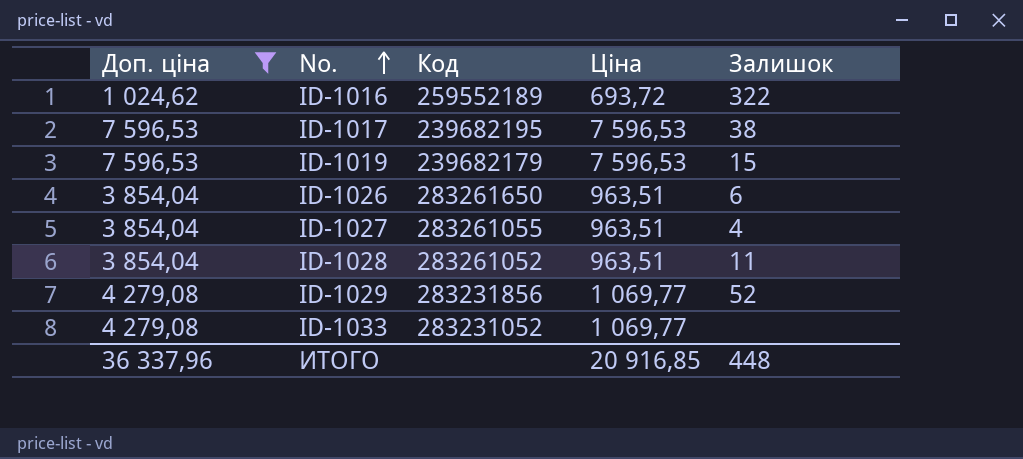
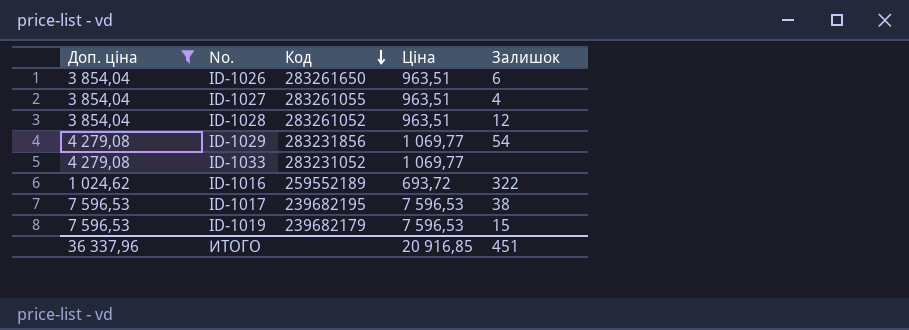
row order: No. ascending -> Код descending
ID-1028 | Залишок: 11 -> 12
ID-1029 | Залишок: 52 -> 54
ИТОГО | Залишок: 448 -> 451

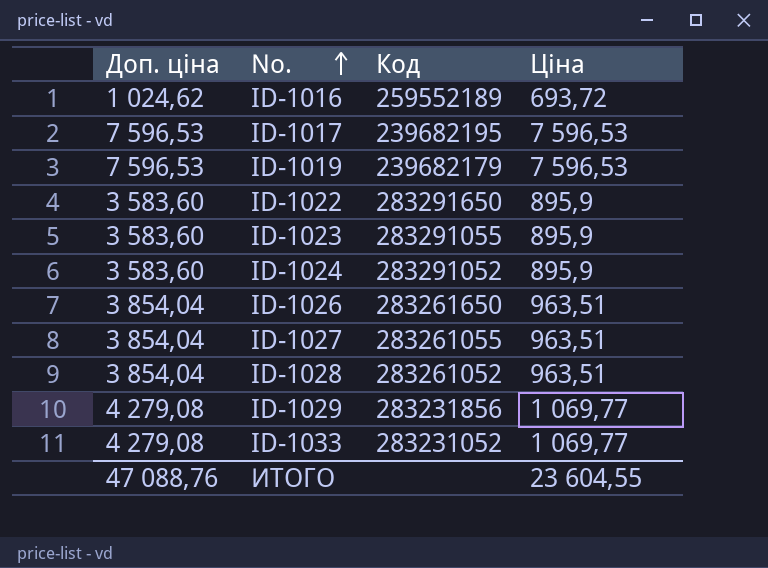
filter: Доп. ціна != 3 583,60 -> none
row order: Код descending -> No. ascending
column Залишок | position: 5 -> none
ИТОГО | Доп. ціна: 36 337,96 -> 47 088,76
ИТОГО | Ціна: 20 916,85 -> 23 604,55

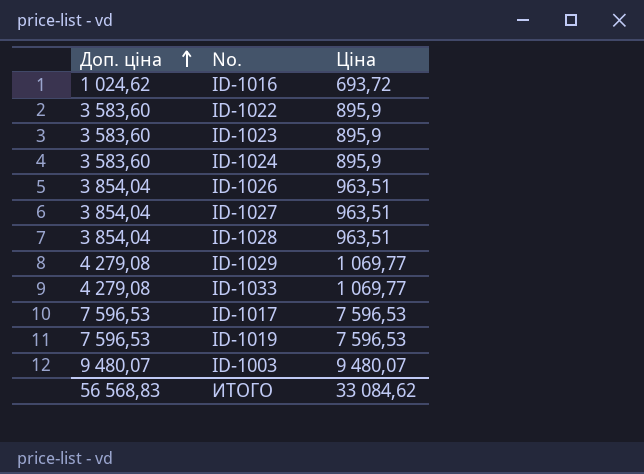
row order: No. ascending -> Доп. ціна ascending
column Код | position: 3 -> none
row ID-1003: none -> 9 480,07 | 9 480,07
ИТОГО | Доп. ціна: 47 088,76 -> 56 568,83
ИТОГО | Ціна: 23 604,55 -> 33 084,62

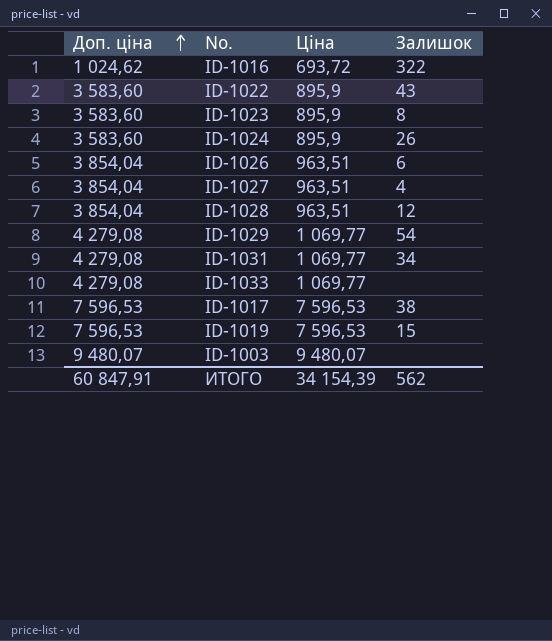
column Залишок | position: none -> 4
row ID-1031: none -> 4 279,08 | 1 069,77 | 34
ИТОГО | Доп. ціна: 56 568,83 -> 60 847,91
ИТОГО | Ціна: 33 084,62 -> 34 154,39

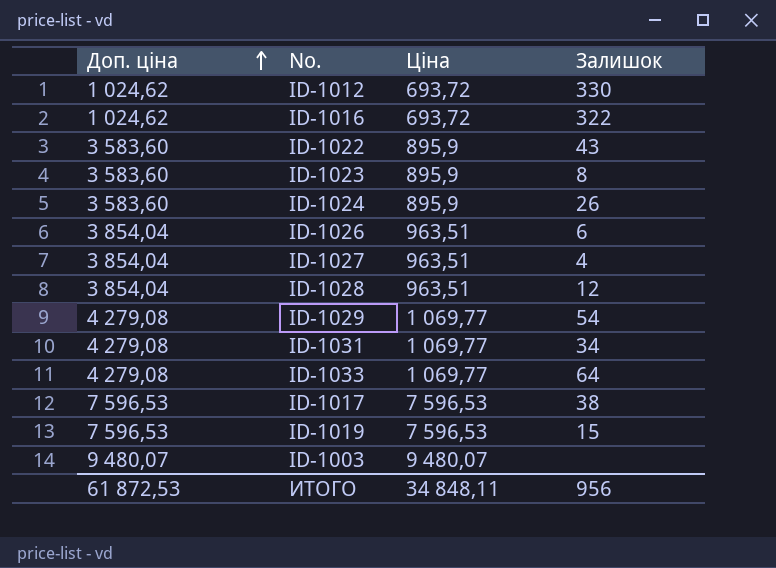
row ID-1012: none -> 1 024,62 | 693,72 | 330
ID-1033 | Залишок: none -> 64
ИТОГО | Доп. ціна: 60 847,91 -> 61 872,53
ИТОГО | Ціна: 34 154,39 -> 34 848,11
ИТОГО | Залишок: 562 -> 956

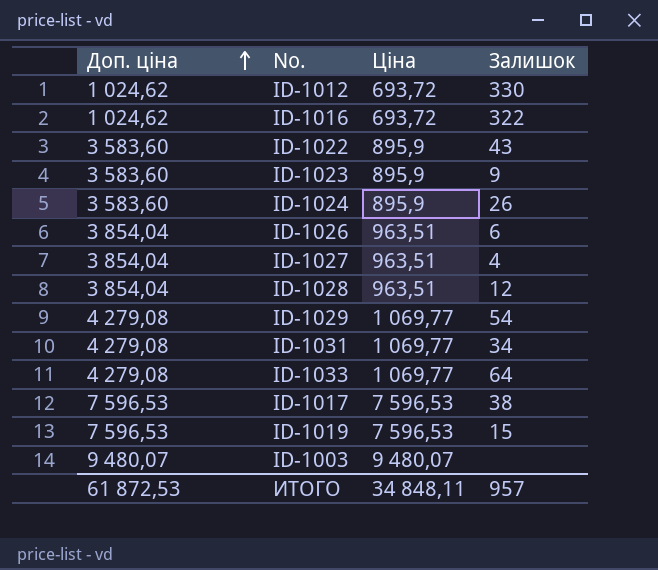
ID-1023 | Залишок: 8 -> 9
ИТОГО | Залишок: 956 -> 957

